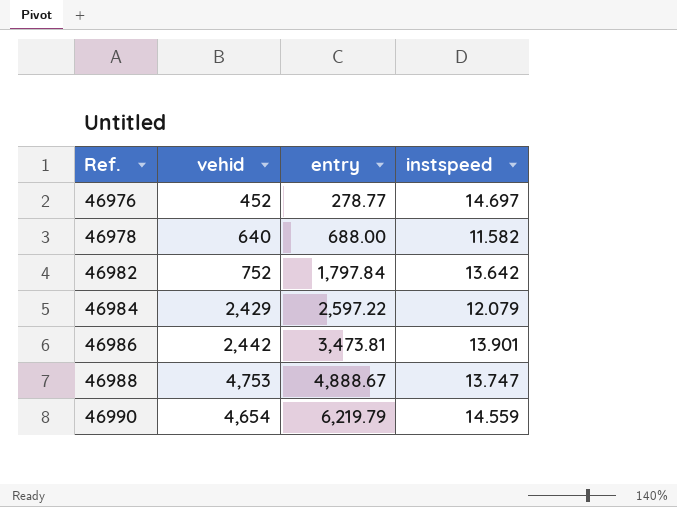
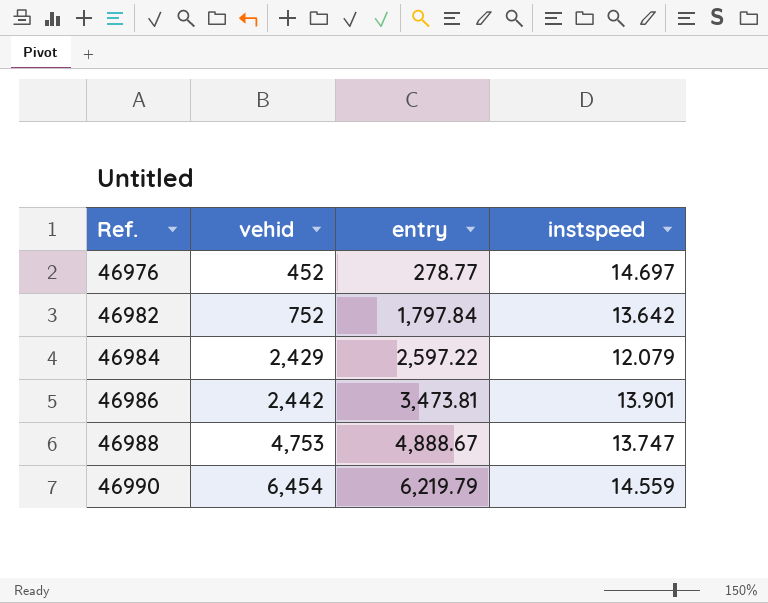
row 46978: 640 | 688.00 | 11.582 -> none
46990 | vehid: 4,654 -> 6,454

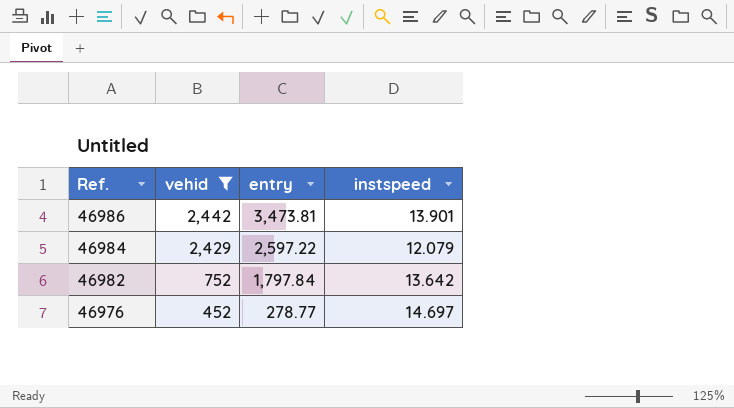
filter: none -> vehid <= 2,442
row order: Ref. ascending -> Ref. descending

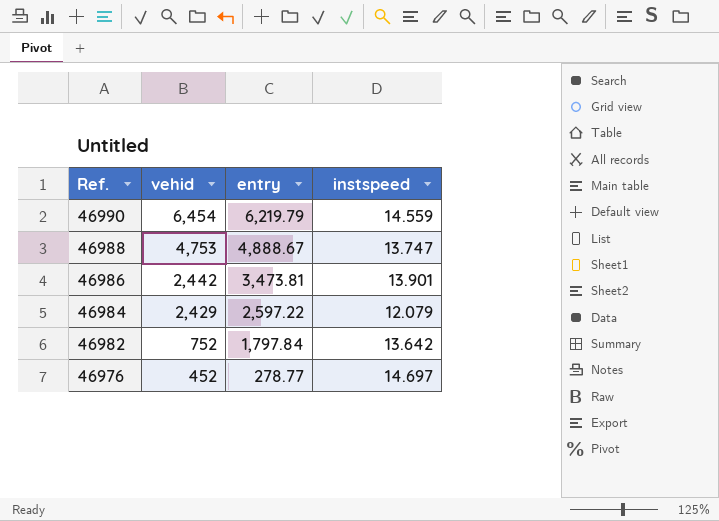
filter: vehid <= 2,442 -> none

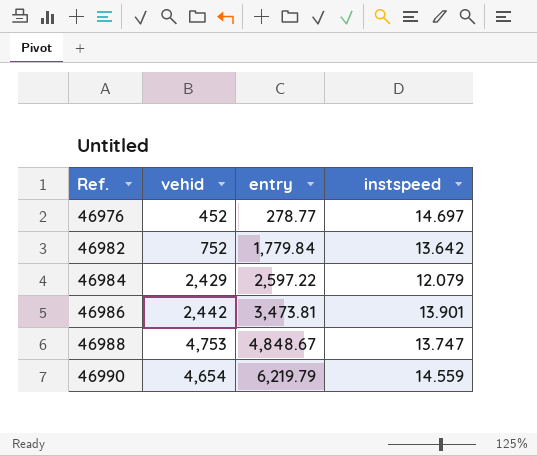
row order: Ref. descending -> Ref. ascending
46982 | entry: 1,797.84 -> 1,779.84
46988 | entry: 4,888.67 -> 4,848.67
46990 | vehid: 6,454 -> 4,654

